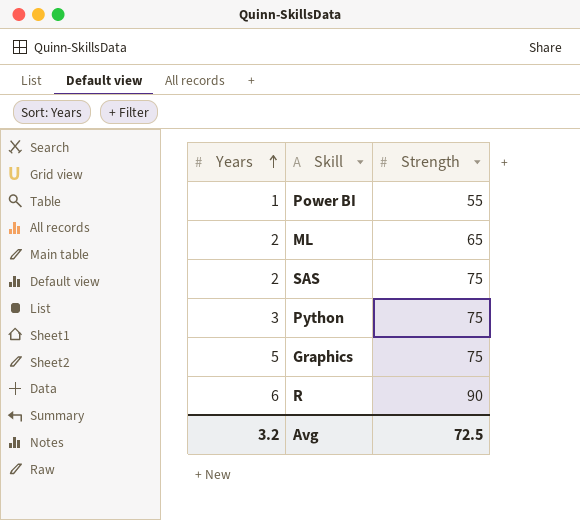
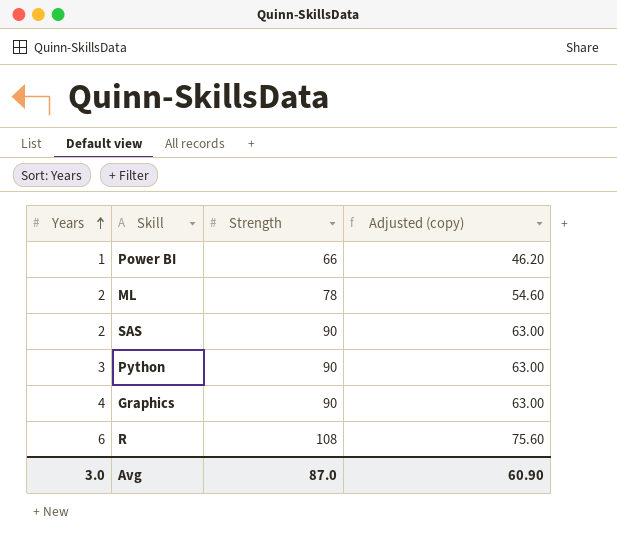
column Adjusted (copy) | formula: none -> [Strength] * 0.7
Power BI | Strength: 55 -> 66
ML | Strength: 65 -> 78
SAS | Strength: 75 -> 90
Python | Strength: 75 -> 90
Graphics | Years: 5 -> 4
Graphics | Strength: 75 -> 90
R | Strength: 90 -> 108
Avg | Years: 3.2 -> 3.0
Avg | Strength: 72.5 -> 87.0

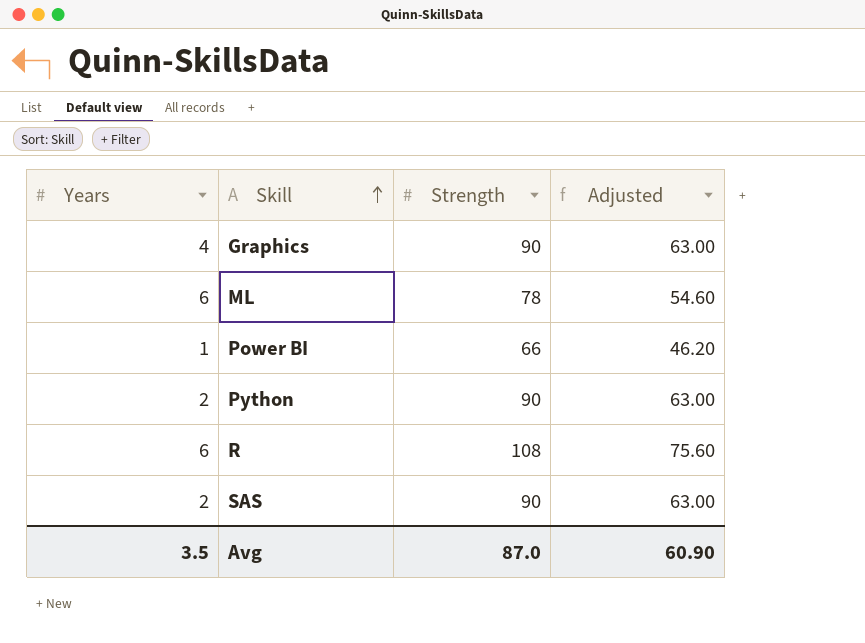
row order: Years ascending -> Skill ascending
column name: Adjusted (copy) -> Adjusted
ML | Years: 2 -> 6
Python | Years: 3 -> 2
Avg | Years: 3.0 -> 3.5

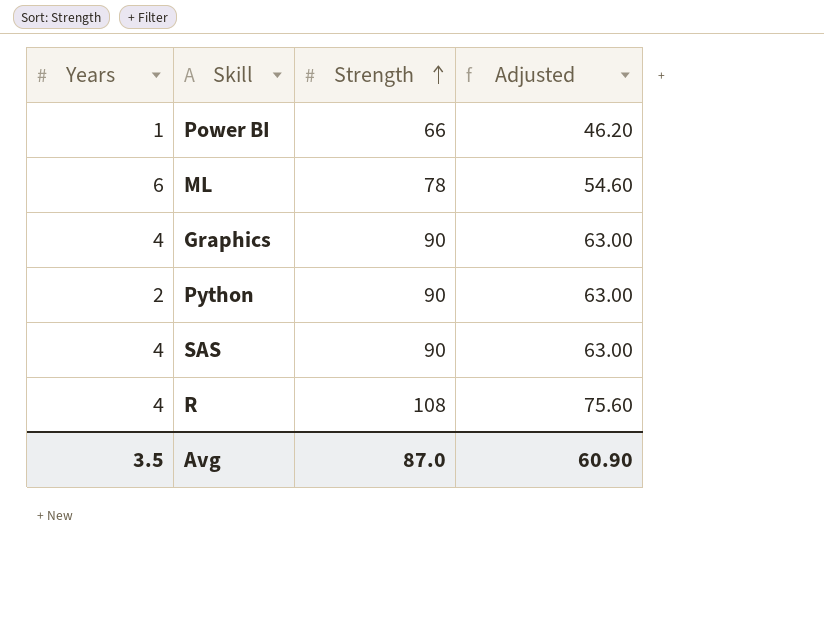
row order: Skill ascending -> Strength ascending
SAS | Years: 2 -> 4
R | Years: 6 -> 4

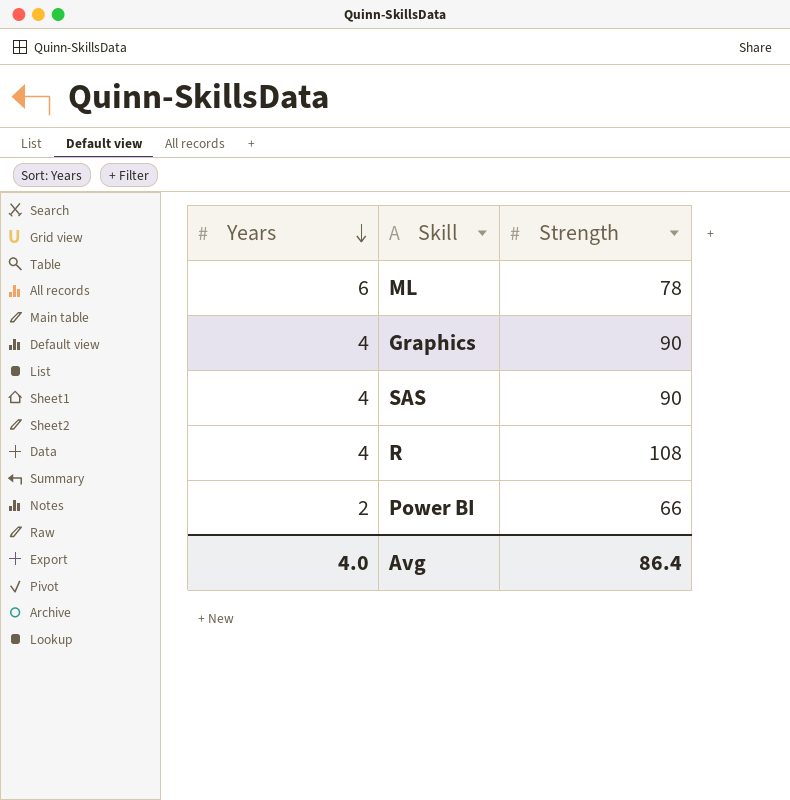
row order: Strength ascending -> Years descending
column Adjusted | formula: [Strength] * 0.7 -> none
row Python: 2 | 90 | 63.00 -> none
Power BI | Years: 1 -> 2
Avg | Years: 3.5 -> 4.0
Avg | Strength: 87.0 -> 86.4

